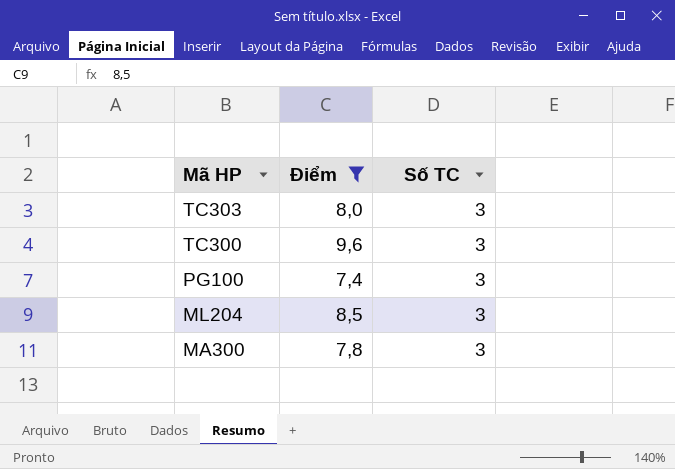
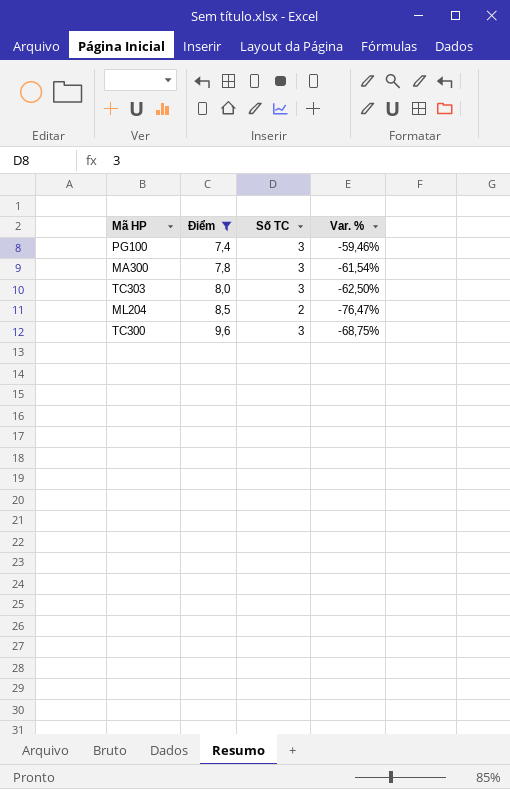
row order: Mã HP descending -> Điểm ascending
column Var. % | formula: none -> ([Số TC] - [Điểm]) / [Điểm]
ML204 | Số TC: 3 -> 2

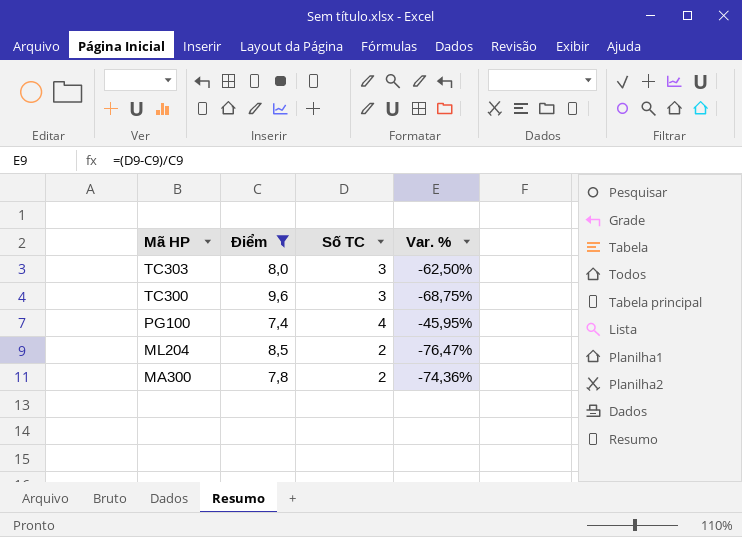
row order: Điểm ascending -> Mã HP descending
PG100 | Số TC: 3 -> 4
PG100 | Var. %: -59,46% -> -45,95%
MA300 | Số TC: 3 -> 2
MA300 | Var. %: -61,54% -> -74,36%

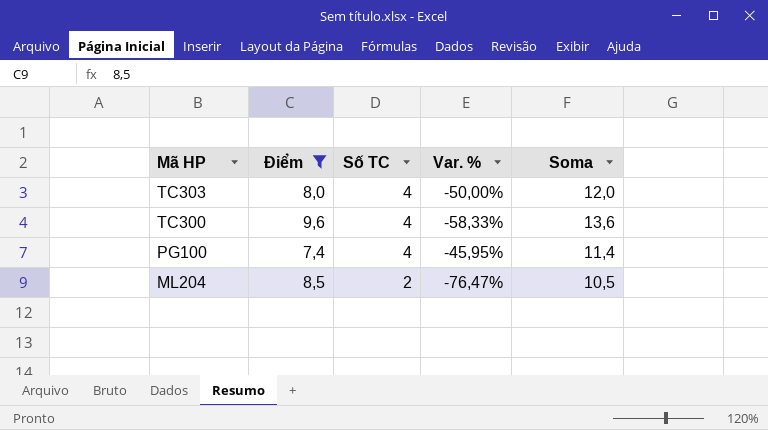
column Soma | formula: none -> [Điểm] + [Số TC]
row MA300: 7,8 | 2 | -74,36% -> none
TC303 | Số TC: 3 -> 4
TC303 | Var. %: -62,50% -> -50,00%
TC300 | Số TC: 3 -> 4
TC300 | Var. %: -68,75% -> -58,33%

